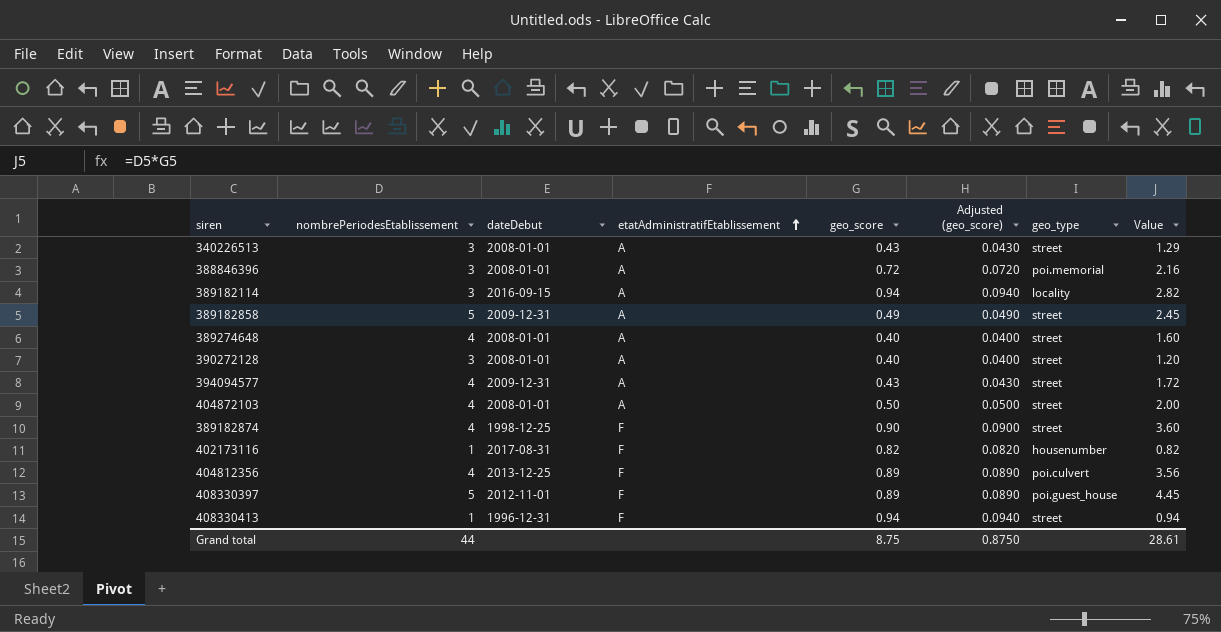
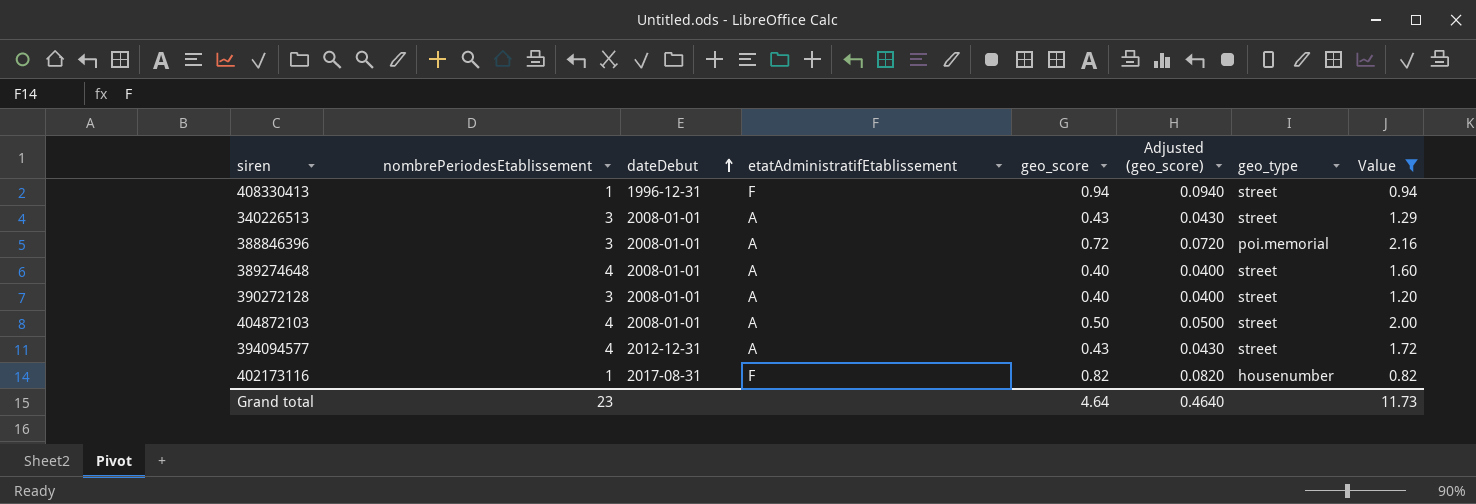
filter: none -> Value <= 2.16
row order: etatAdministratifEtablissement ascending -> dateDebut ascending
394094577 | dateDebut: 2009-12-31 -> 2012-12-31
Grand total | nombrePeriodesEtablissement: 44 -> 23
Grand total | geo_score: 8.75 -> 4.64
Grand total | Adjusted (geo_score): 0.8750 -> 0.4640
Grand total | Value: 28.61 -> 11.73

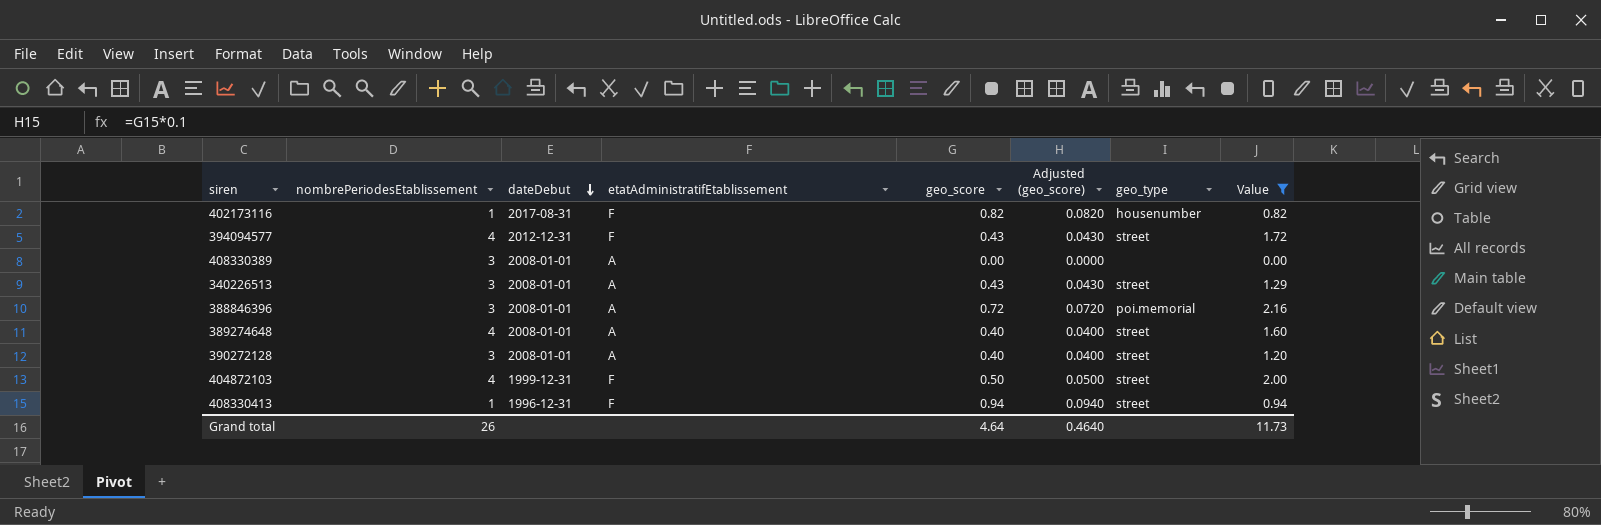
row order: dateDebut ascending -> dateDebut descending
394094577 | etatAdministratifEtablissement: A -> F
row 408330389: none -> 3 | 2008-01-01 | A | 0.00 | 0.0000 | none | 0.00
404872103 | dateDebut: 2008-01-01 -> 1999-12-31
404872103 | etatAdministratifEtablissement: A -> F
Grand total | nombrePeriodesEtablissement: 23 -> 26

